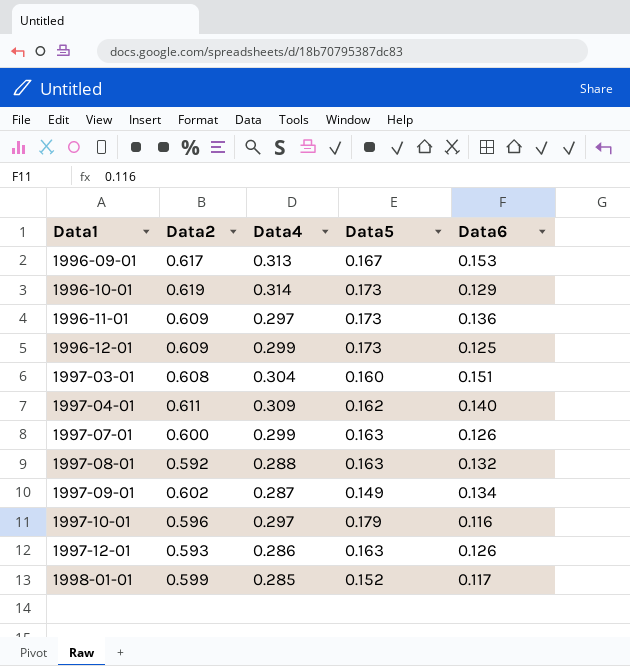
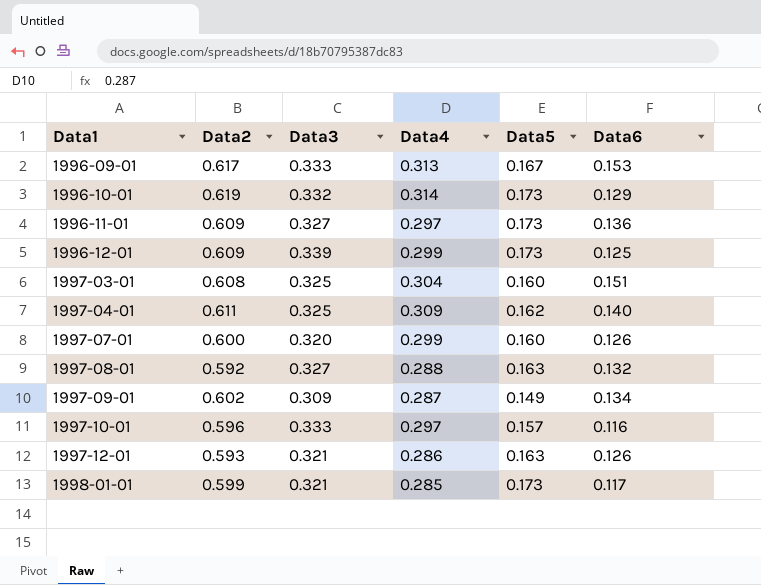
column Data3 | position: none -> 3
1997-07-01 | Data5: 0.163 -> 0.160
1997-10-01 | Data5: 0.179 -> 0.157
1998-01-01 | Data5: 0.152 -> 0.173

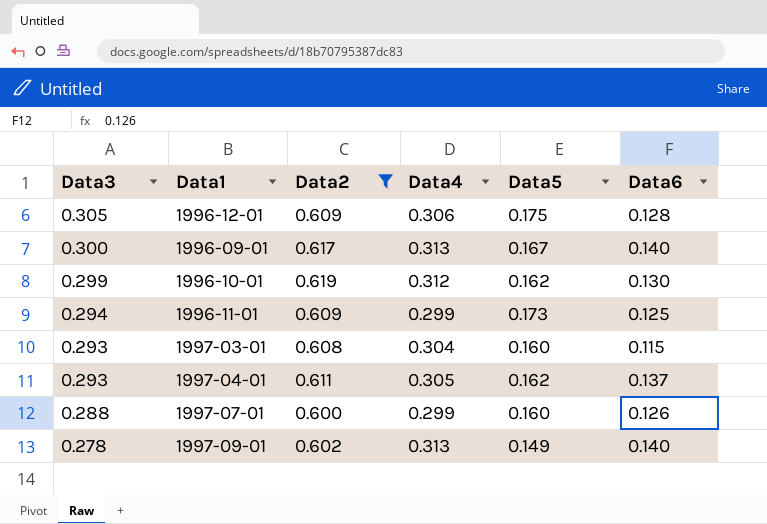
filter: none -> Data2 >= 0.600
row order: Data1 ascending -> Data3 descending
column Data3 | position: 3 -> 1
1996-12-01 | Data3: 0.339 -> 0.305
1996-12-01 | Data4: 0.299 -> 0.306
1996-12-01 | Data5: 0.173 -> 0.175
1996-12-01 | Data6: 0.125 -> 0.128
1996-09-01 | Data3: 0.333 -> 0.300
1996-09-01 | Data6: 0.153 -> 0.140
1996-10-01 | Data3: 0.332 -> 0.299
1996-10-01 | Data4: 0.314 -> 0.312
1996-10-01 | Data5: 0.173 -> 0.162
1996-10-01 | Data6: 0.129 -> 0.130
1996-11-01 | Data3: 0.327 -> 0.294
1996-11-01 | Data4: 0.297 -> 0.299
1996-11-01 | Data6: 0.136 -> 0.125
1997-03-01 | Data3: 0.325 -> 0.293
1997-03-01 | Data6: 0.151 -> 0.115
1997-04-01 | Data3: 0.325 -> 0.293
1997-04-01 | Data4: 0.309 -> 0.305
1997-04-01 | Data6: 0.140 -> 0.137
1997-07-01 | Data3: 0.320 -> 0.288
1997-09-01 | Data3: 0.309 -> 0.278
1997-09-01 | Data4: 0.287 -> 0.313
1997-09-01 | Data6: 0.134 -> 0.140

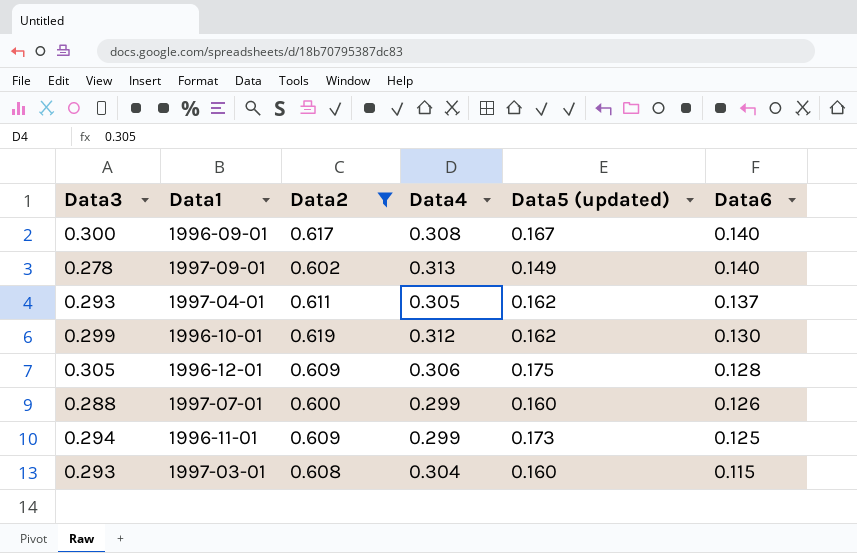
row order: Data3 descending -> Data6 descending
column name: Data5 -> Data5 (updated)
1996-09-01 | Data4: 0.313 -> 0.308

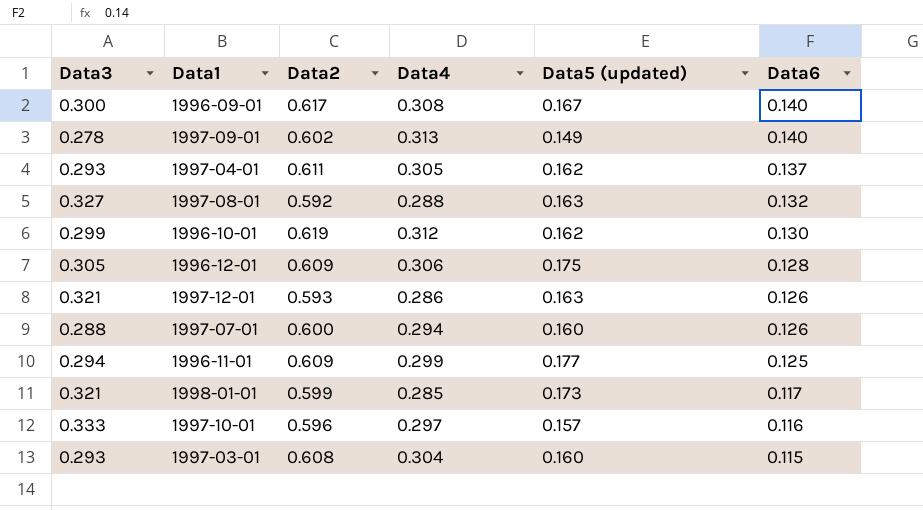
filter: Data2 >= 0.600 -> none
1997-07-01 | Data4: 0.299 -> 0.294
1996-11-01 | Data5 (updated): 0.173 -> 0.177

